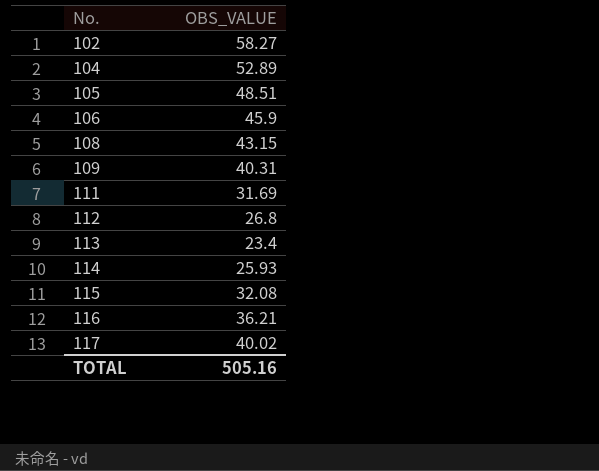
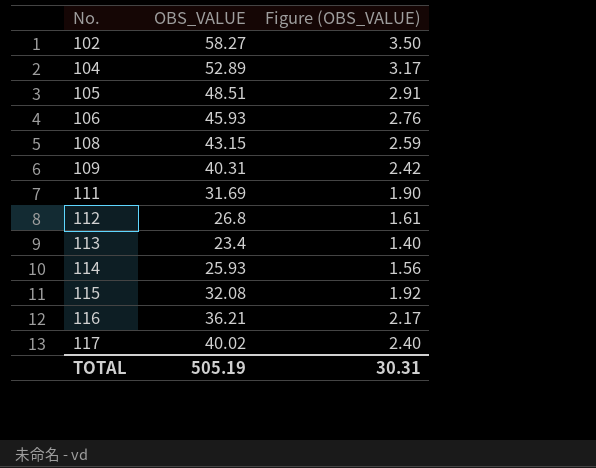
column Figure (OBS_VALUE) | formula: none -> [OBS_VALUE] * 0.06
106 | OBS_VALUE: 45.9 -> 45.93
TOTAL | OBS_VALUE: 505.16 -> 505.19

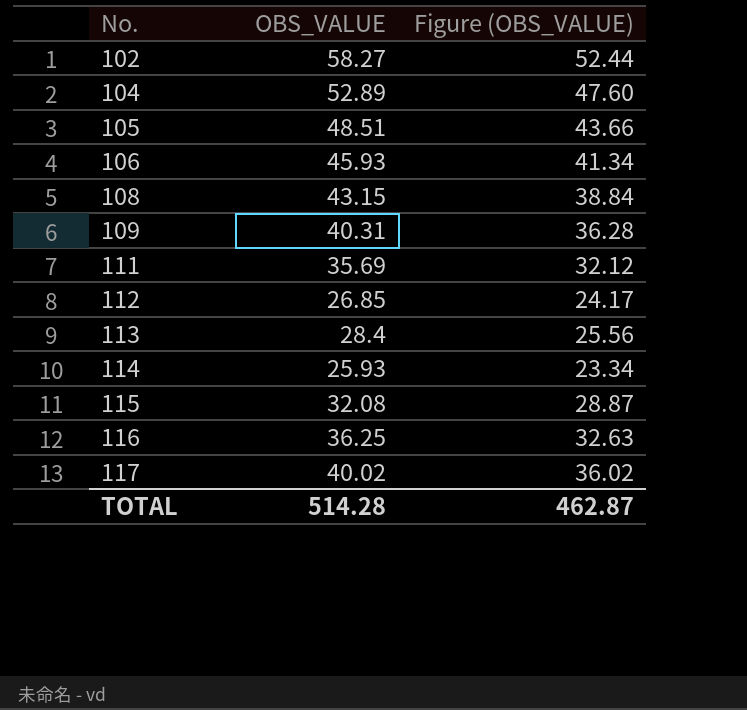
column Figure (OBS_VALUE) | formula: [OBS_VALUE] * 0.06 -> [OBS_VALUE] * 0.9
111 | OBS_VALUE: 31.69 -> 35.69
112 | OBS_VALUE: 26.8 -> 26.85
113 | OBS_VALUE: 23.4 -> 28.4
116 | OBS_VALUE: 36.21 -> 36.25
TOTAL | OBS_VALUE: 505.19 -> 514.28
TOTAL | Figure (OBS_VALUE): 30.31 -> 462.87

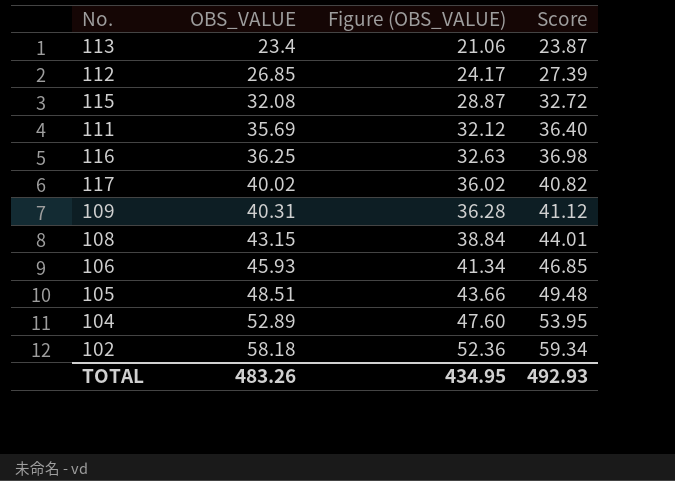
row order: No. ascending -> OBS_VALUE ascending
column Score | formula: none -> [OBS_VALUE] * 1.02
row 114: 25.93 | 23.34 -> none
113 | OBS_VALUE: 28.4 -> 23.4
113 | Figure (OBS_VALUE): 25.56 -> 21.06
102 | OBS_VALUE: 58.27 -> 58.18
102 | Figure (OBS_VALUE): 52.44 -> 52.36
TOTAL | OBS_VALUE: 514.28 -> 483.26
TOTAL | Figure (OBS_VALUE): 462.87 -> 434.95

